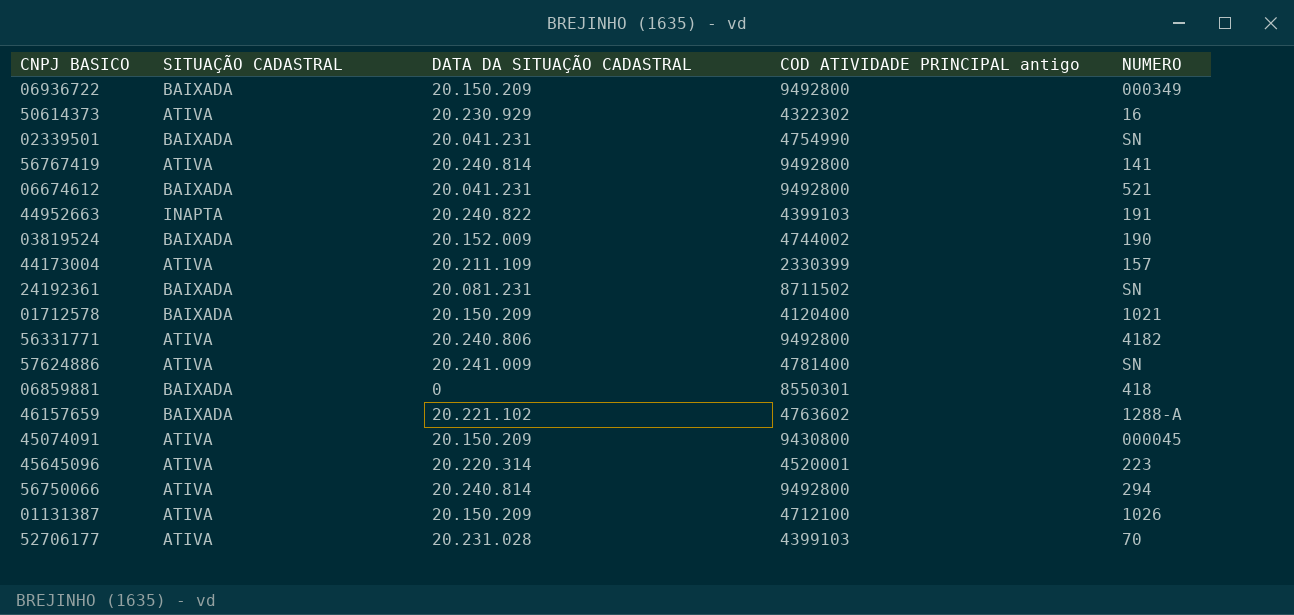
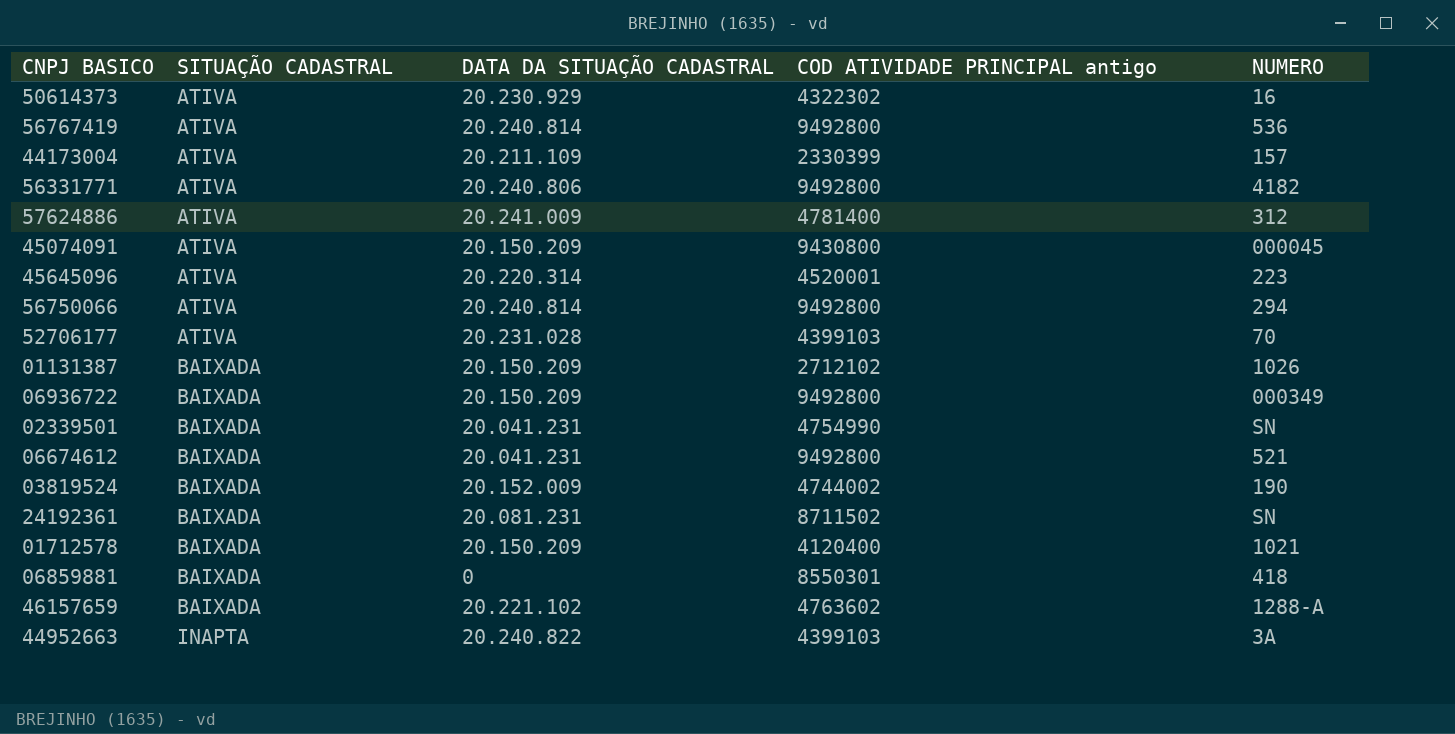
row order: none -> SITUAÇÃO CADASTRAL ascending
56767419 | NUMERO: 141 -> 536
57624886 | NUMERO: SN -> 312
01131387 | SITUAÇÃO CADASTRAL: ATIVA -> BAIXADA
01131387 | COD ATIVIDADE PRINCIPAL antigo: 4712100 -> 2712102
44952663 | NUMERO: 191 -> 3A

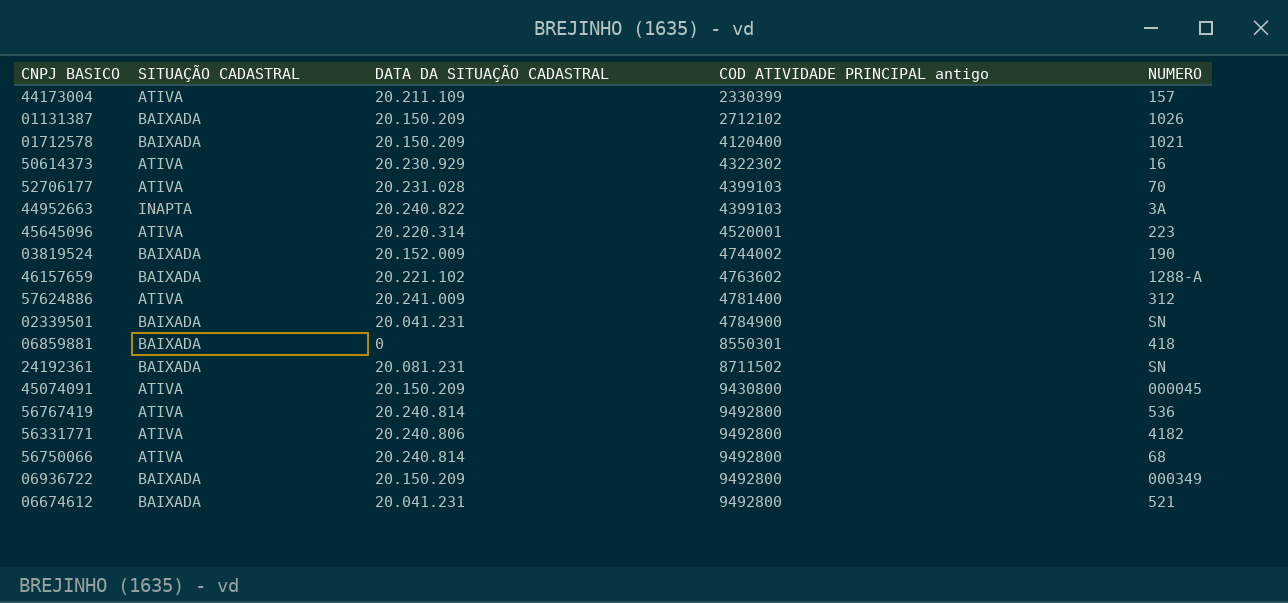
row order: SITUAÇÃO CADASTRAL ascending -> COD ATIVIDADE PRINCIPAL antigo ascending
02339501 | COD ATIVIDADE PRINCIPAL antigo: 4754990 -> 4784900
56750066 | NUMERO: 294 -> 68

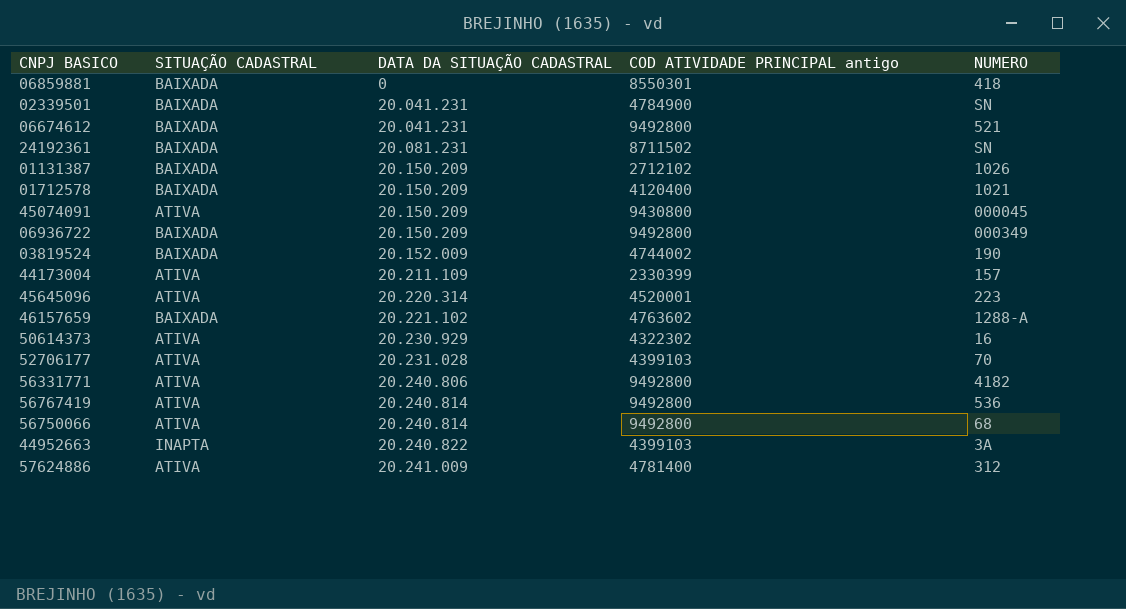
row order: COD ATIVIDADE PRINCIPAL antigo ascending -> DATA DA SITUAÇÃO CADASTRAL ascending

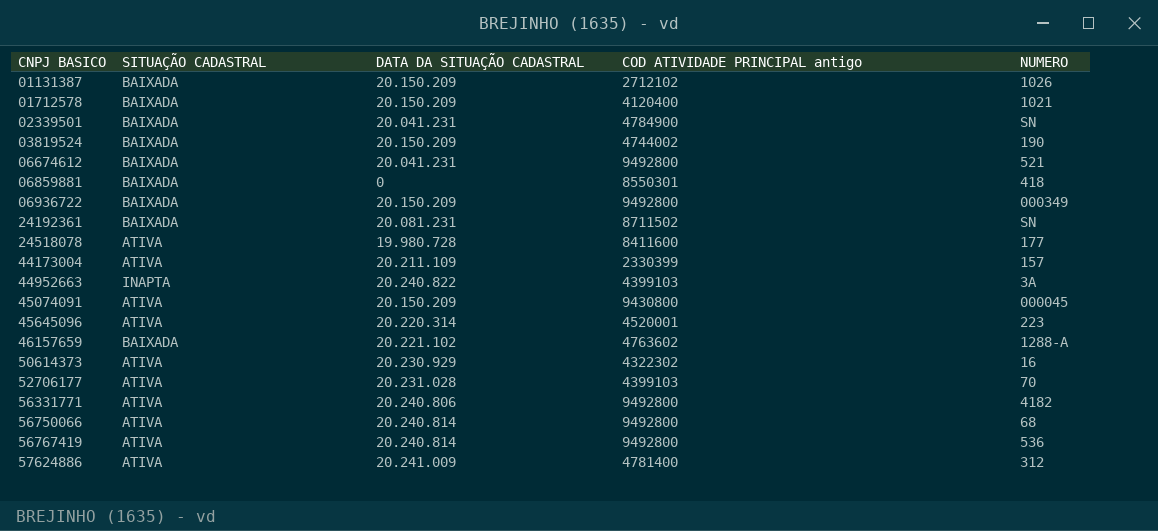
row order: DATA DA SITUAÇÃO CADASTRAL ascending -> CNPJ BASICO ascending
03819524 | DATA DA SITUAÇÃO CADASTRAL: 20.152.009 -> 20.150.209
row 24518078: none -> ATIVA | 19.980.728 | 8411600 | 177

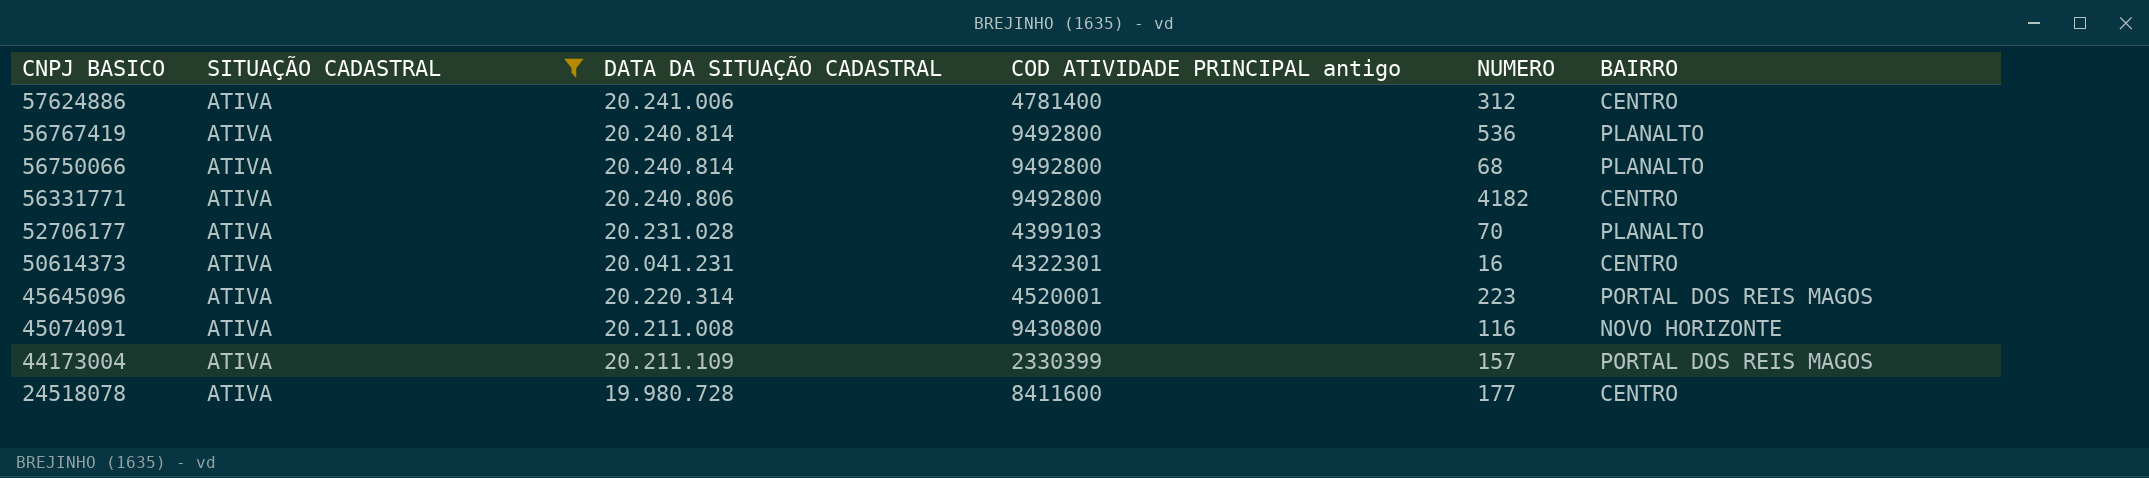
filter: none -> SITUAÇÃO CADASTRAL = ATIVA
row order: CNPJ BASICO ascending -> CNPJ BASICO descending
column BAIRRO | position: none -> 6
57624886 | DATA DA SITUAÇÃO CADASTRAL: 20.241.009 -> 20.241.006
50614373 | DATA DA SITUAÇÃO CADASTRAL: 20.230.929 -> 20.041.231
50614373 | COD ATIVIDADE PRINCIPAL antigo: 4322302 -> 4322301
45074091 | DATA DA SITUAÇÃO CADASTRAL: 20.150.209 -> 20.211.008
45074091 | NUMERO: 000045 -> 116

